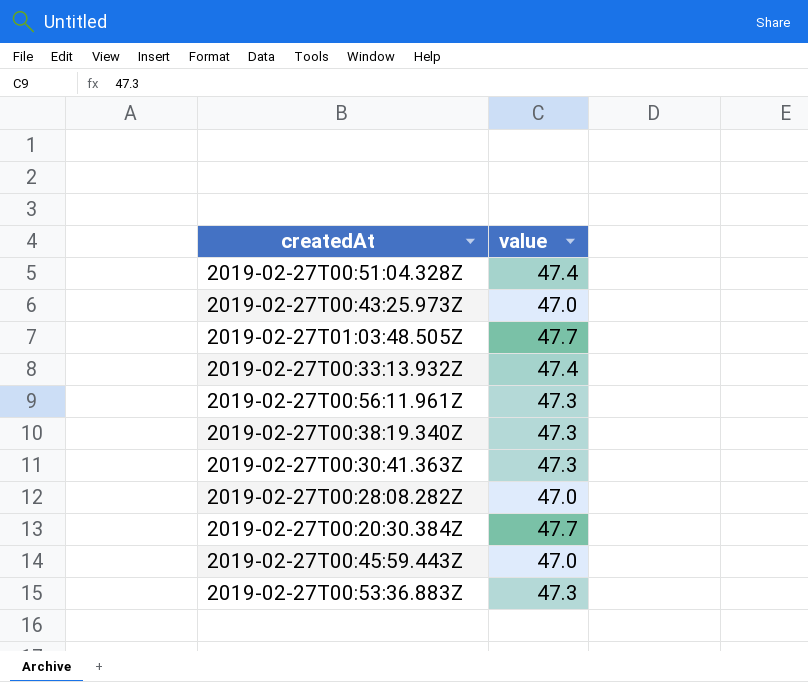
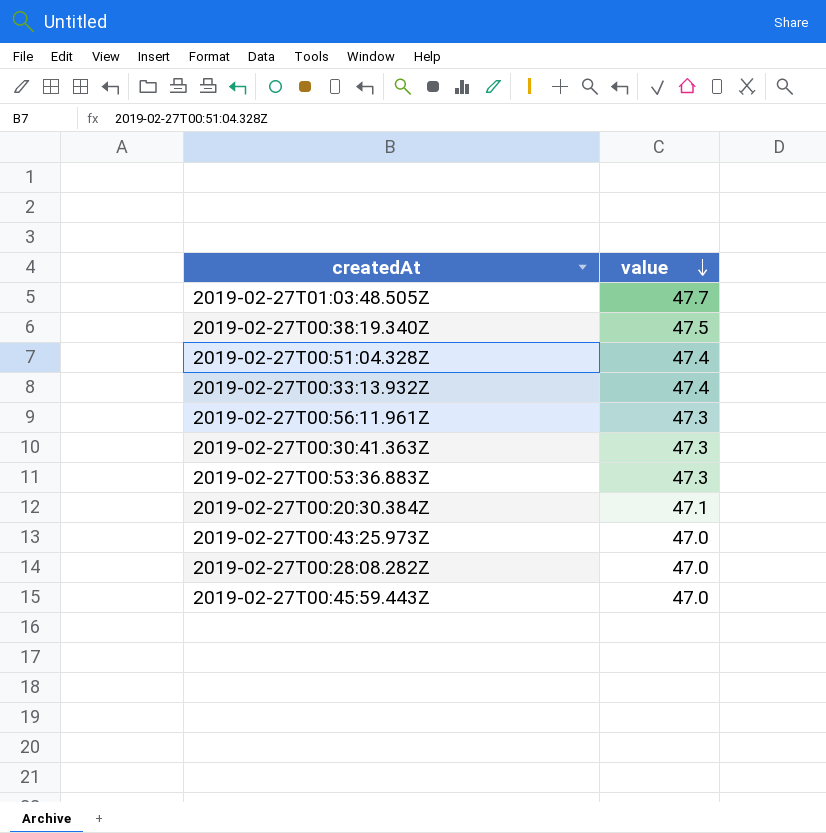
row order: none -> value descending
2019-02-27T00:38:19.340Z | value: 47.3 -> 47.5
2019-02-27T00:20:30.384Z | value: 47.7 -> 47.1

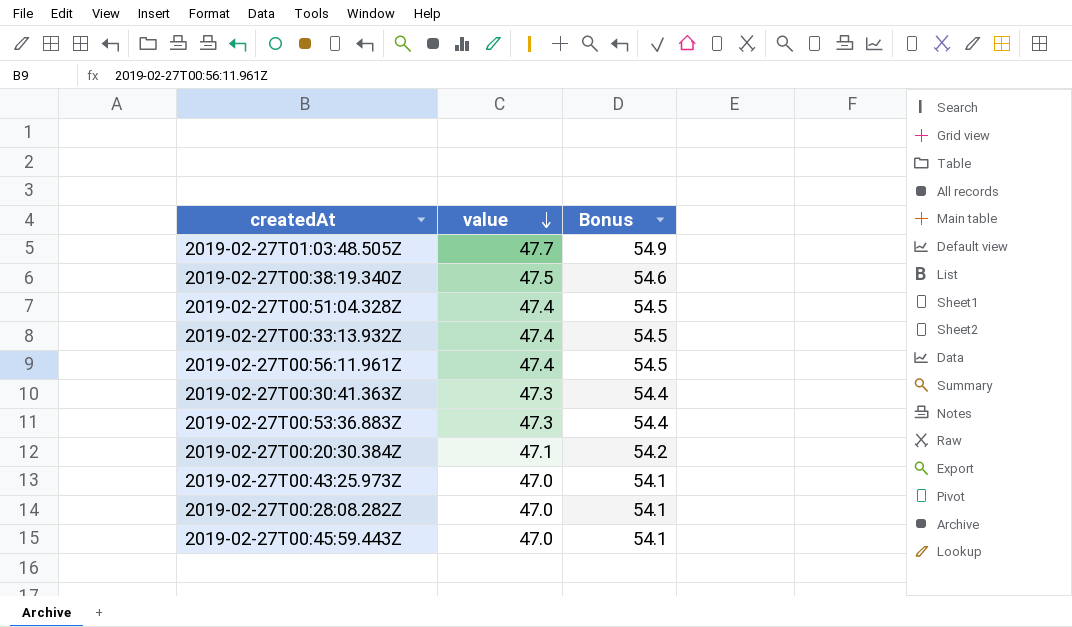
column Bonus | formula: none -> [value] * 1.15
2019-02-27T00:56:11.961Z | value: 47.3 -> 47.4

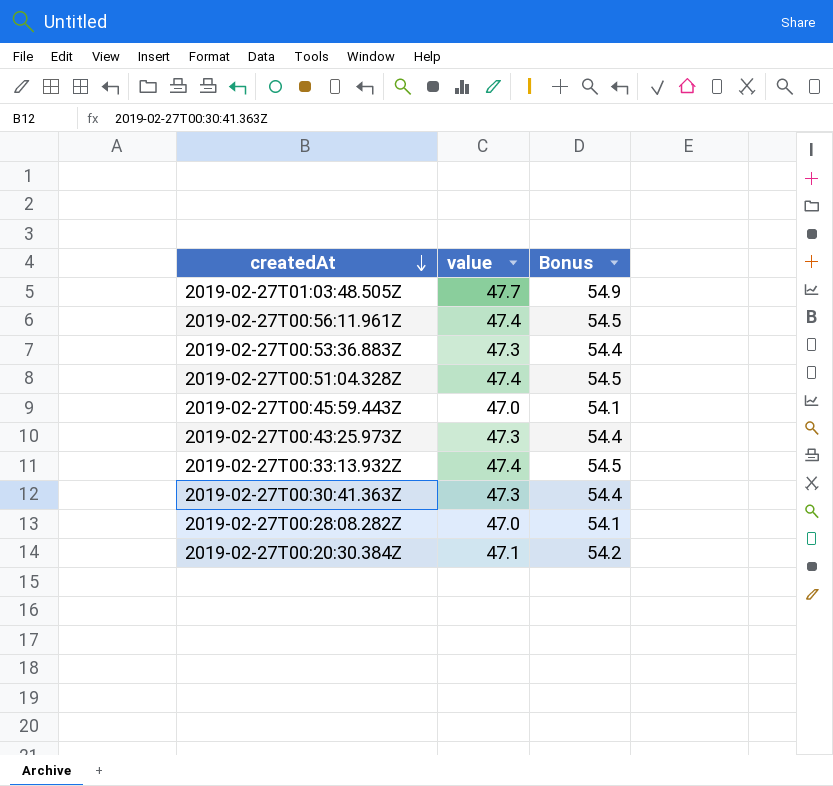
row order: value descending -> createdAt descending
row 2019-02-27T00:38:19.340Z: 47.5 | 54.6 -> none
2019-02-27T00:43:25.973Z | value: 47.0 -> 47.3
2019-02-27T00:43:25.973Z | Bonus: 54.1 -> 54.4

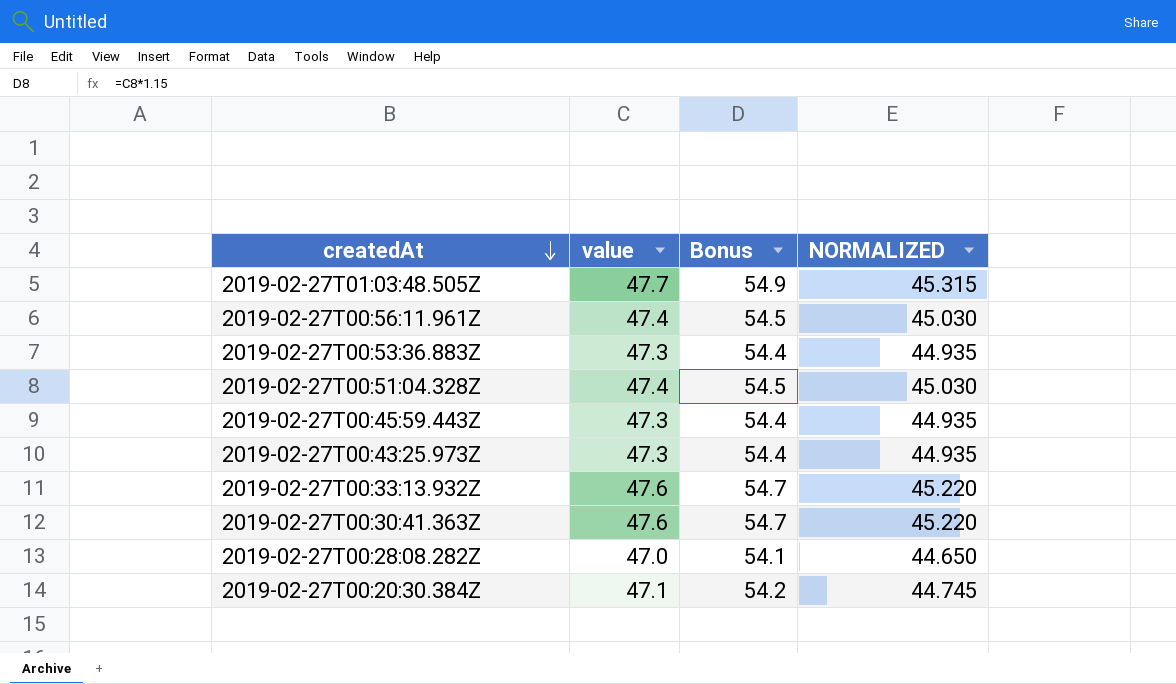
column NORMALIZED | formula: none -> [value] * 0.95
2019-02-27T00:45:59.443Z | value: 47.0 -> 47.3
2019-02-27T00:45:59.443Z | Bonus: 54.1 -> 54.4
2019-02-27T00:33:13.932Z | value: 47.4 -> 47.6
2019-02-27T00:33:13.932Z | Bonus: 54.5 -> 54.7
2019-02-27T00:30:41.363Z | value: 47.3 -> 47.6
2019-02-27T00:30:41.363Z | Bonus: 54.4 -> 54.7

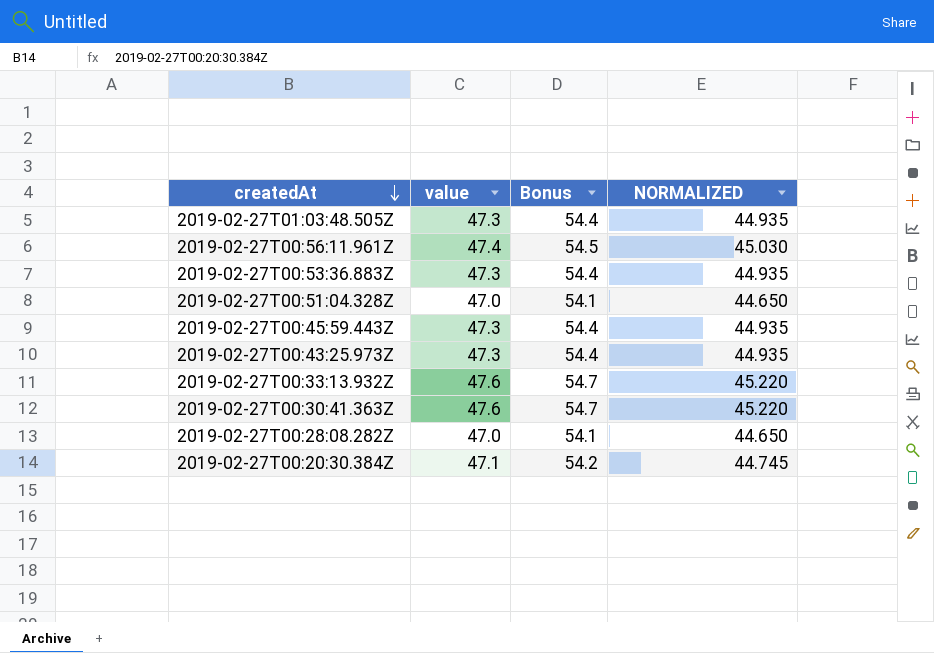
2019-02-27T01:03:48.505Z | value: 47.7 -> 47.3
2019-02-27T01:03:48.505Z | Bonus: 54.9 -> 54.4
2019-02-27T01:03:48.505Z | NORMALIZED: 45.315 -> 44.935
2019-02-27T00:51:04.328Z | value: 47.4 -> 47.0
2019-02-27T00:51:04.328Z | Bonus: 54.5 -> 54.1
2019-02-27T00:51:04.328Z | NORMALIZED: 45.030 -> 44.650

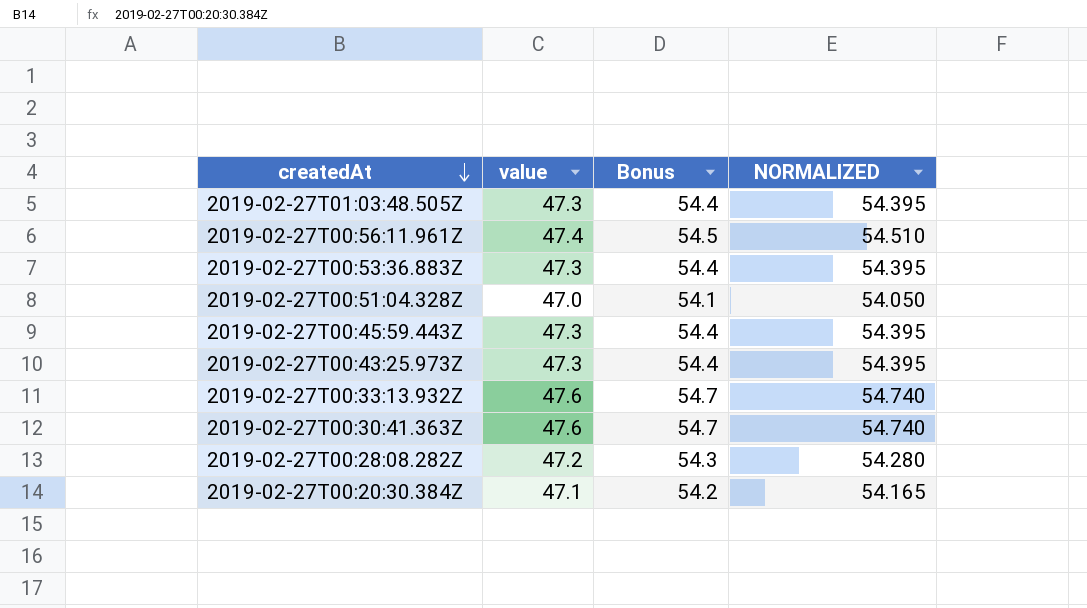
column NORMALIZED | formula: [value] * 0.95 -> [value] * 1.15
2019-02-27T00:28:08.282Z | value: 47.0 -> 47.2
2019-02-27T00:28:08.282Z | Bonus: 54.1 -> 54.3

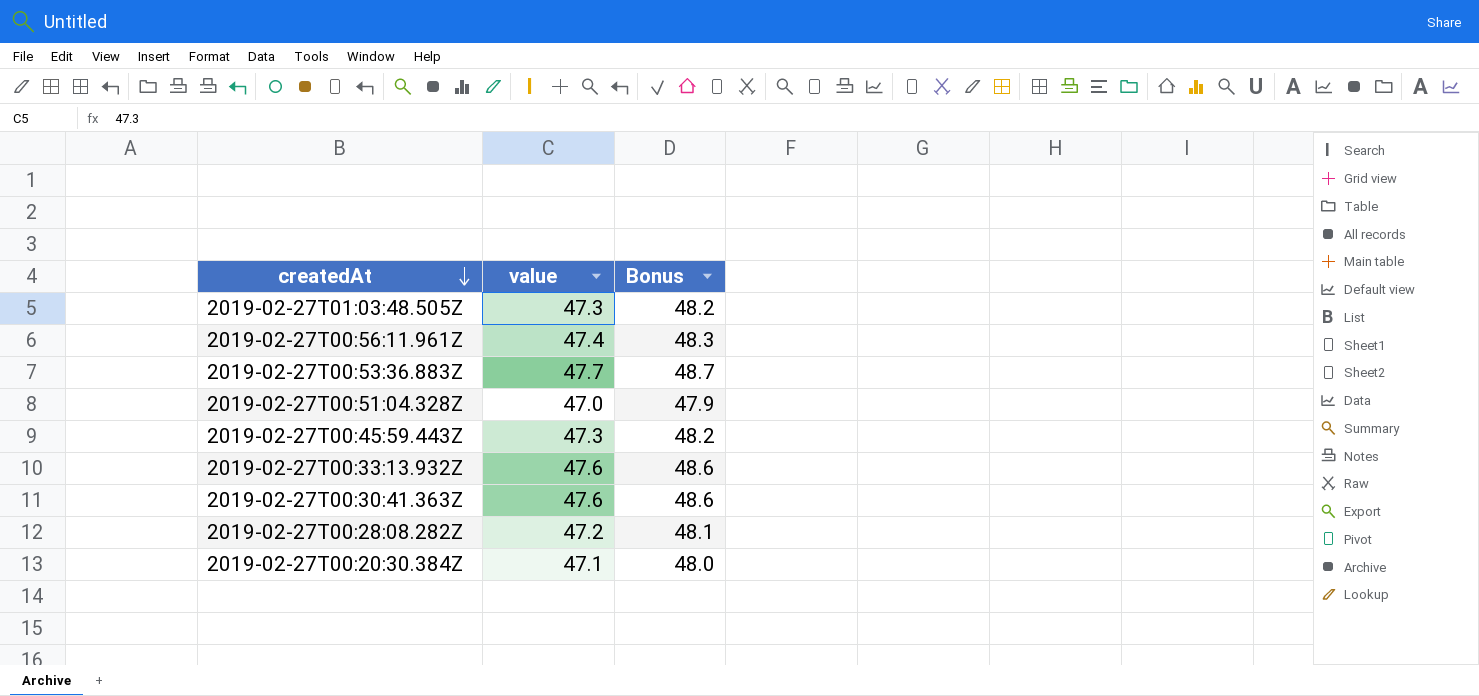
column NORMALIZED | formula: [value] * 1.15 -> none
column Bonus | formula: [value] * 1.15 -> [value] * 1.02
row 2019-02-27T00:43:25.973Z: 47.3 | 54.4 | 54.395 -> none
2019-02-27T00:53:36.883Z | value: 47.3 -> 47.7

